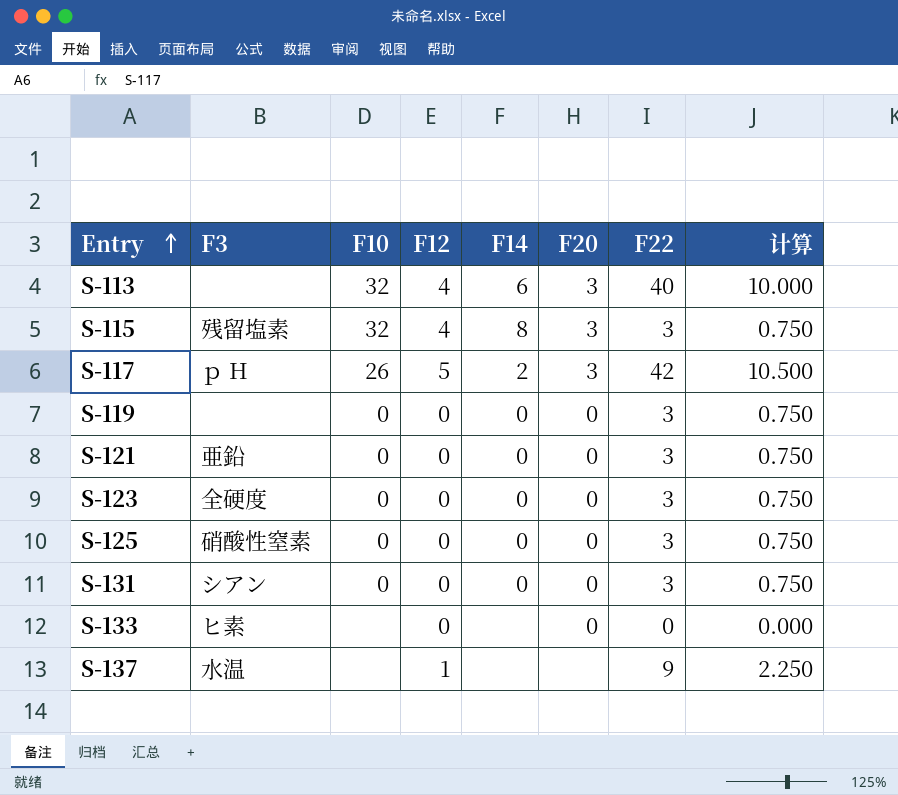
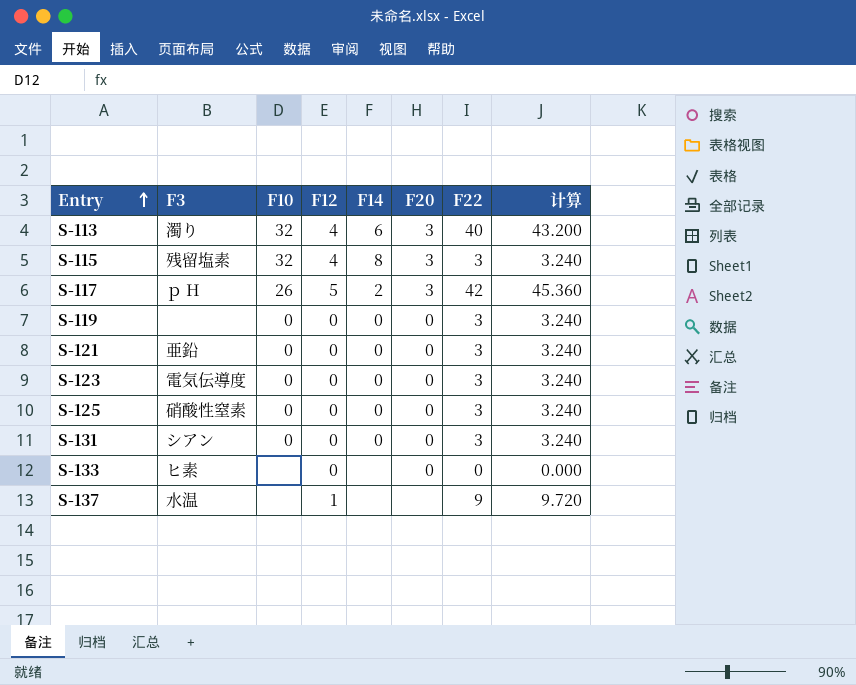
column 计算 | formula: [F22] * 0.25 -> [F22] * 1.08
S-113 | F3: none -> 濁り
S-123 | F3: 全硬度 -> 電気伝導度

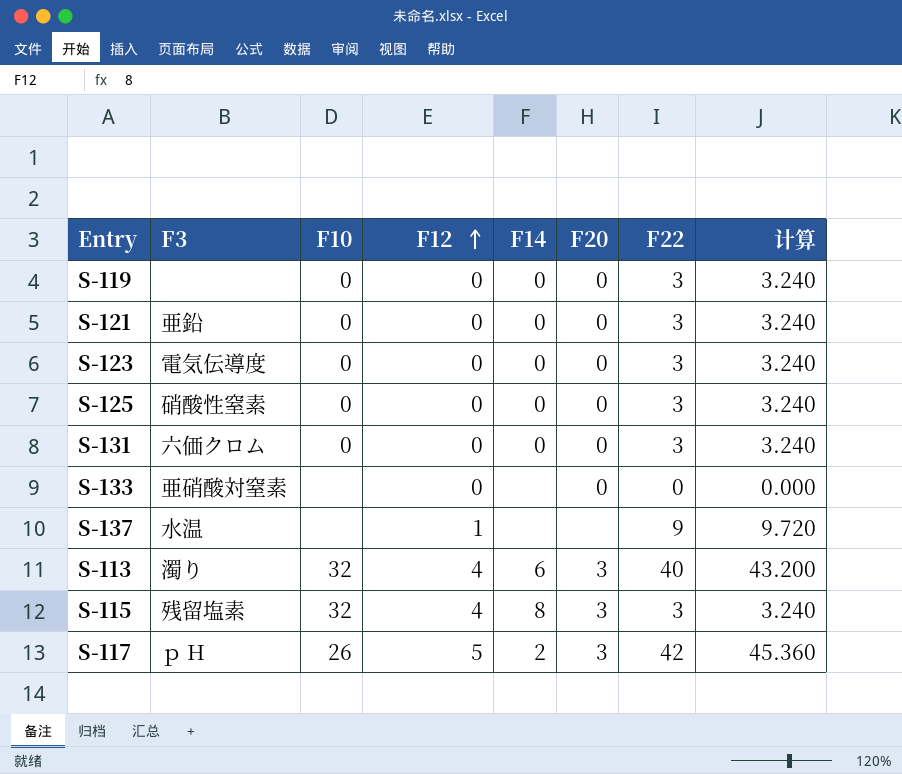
row order: Entry ascending -> F12 ascending
S-131 | F3: シアン -> 六価クロム
S-133 | F3: ヒ素 -> 亜硝酸対窒素

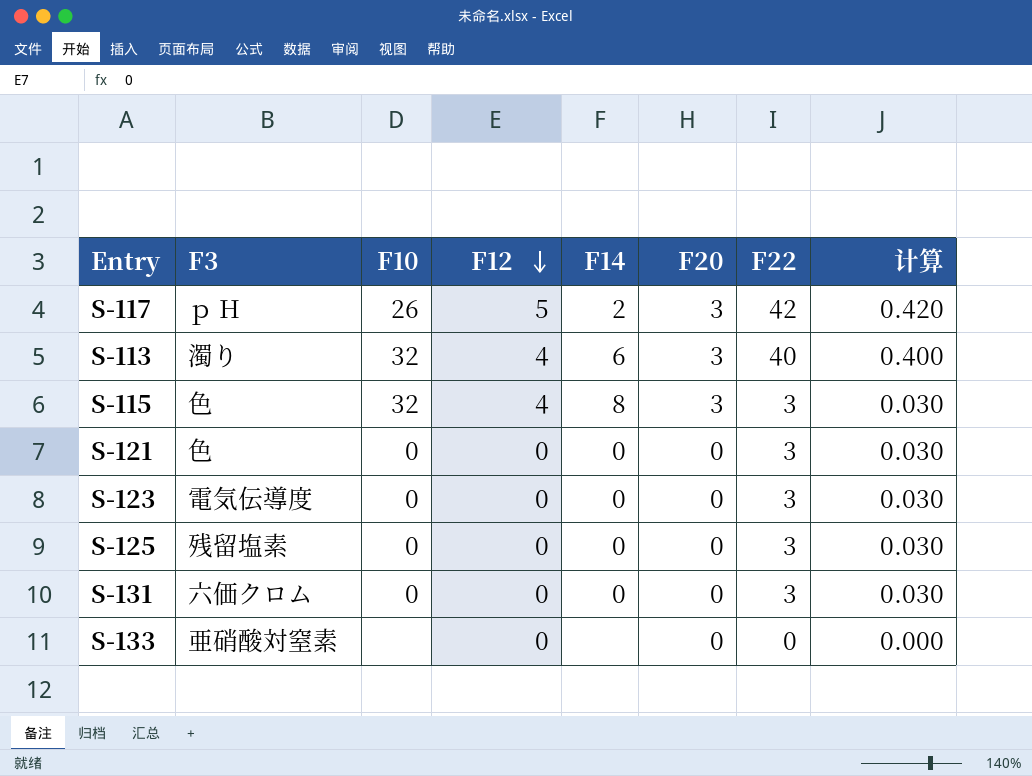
row order: F12 ascending -> F12 descending
column 计算 | formula: [F22] * 1.08 -> [F22] * 0.01
row S-119: none | 0 | 0 | 0 | 0 | 3 | 3.240 -> none
row S-137: 水温 | none | 1 | none | none | 9 | 9.720 -> none
S-115 | F3: 残留塩素 -> 色
S-121 | F3: 亜鉛 -> 色
S-125 | F3: 硝酸性窒素 -> 残留塩素

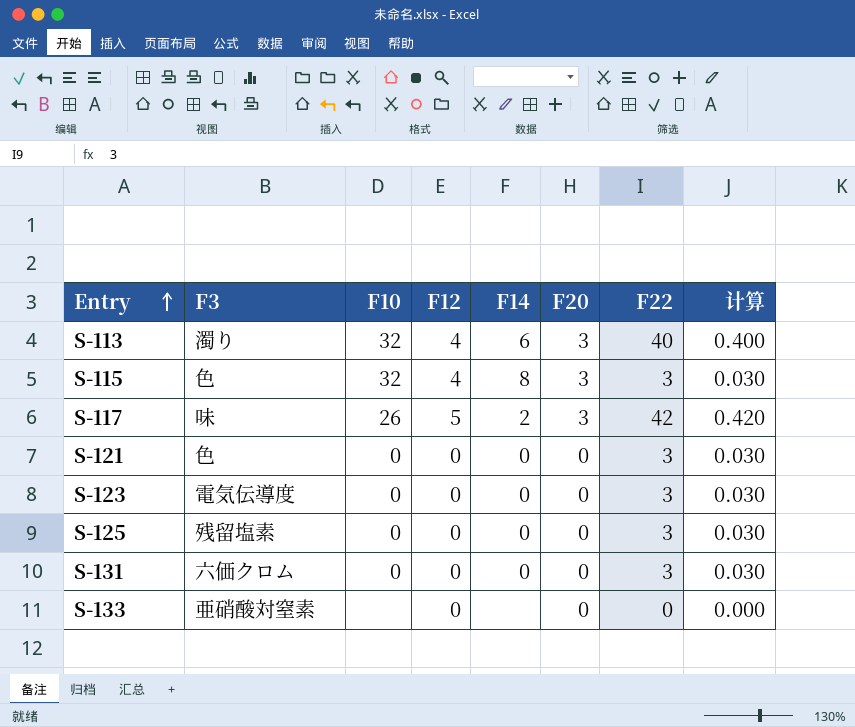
row order: F12 descending -> Entry ascending
S-117 | F3: ｐ H -> 味

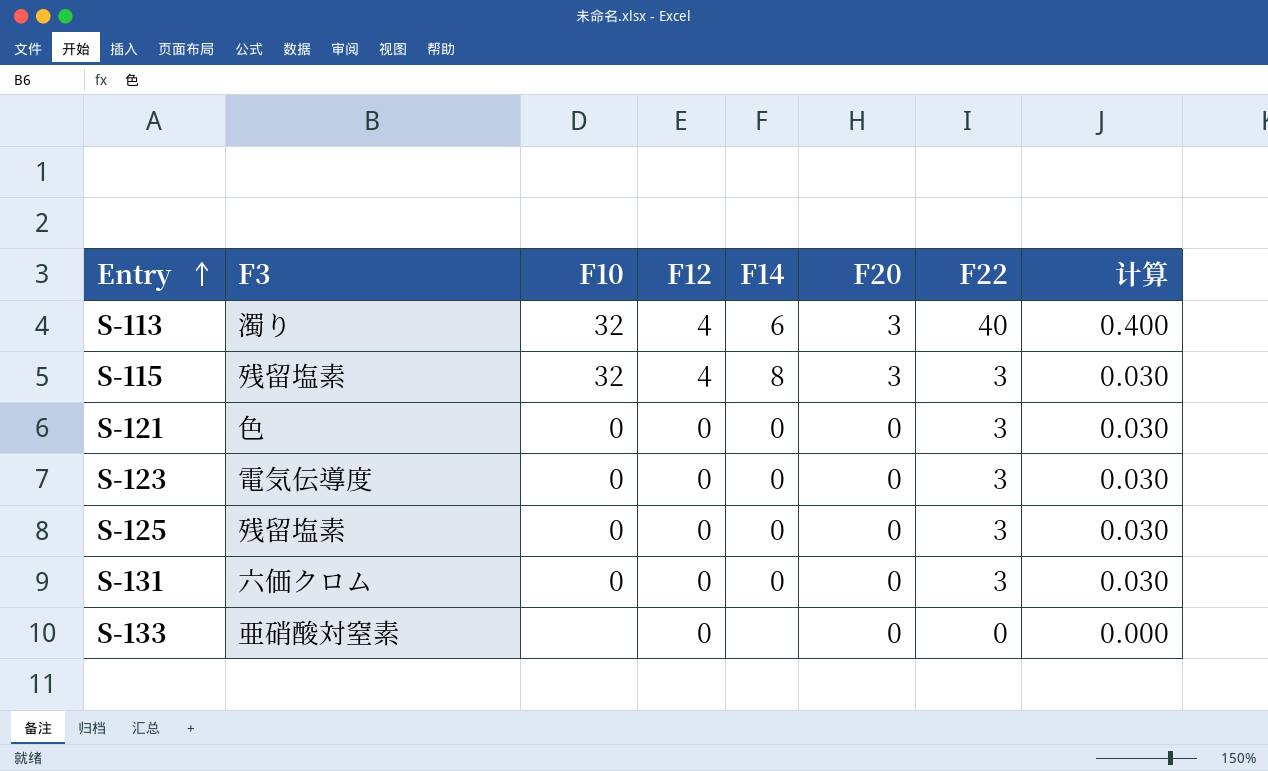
row S-117: 味 | 26 | 5 | 2 | 3 | 42 | 0.420 -> none
S-115 | F3: 色 -> 残留塩素

